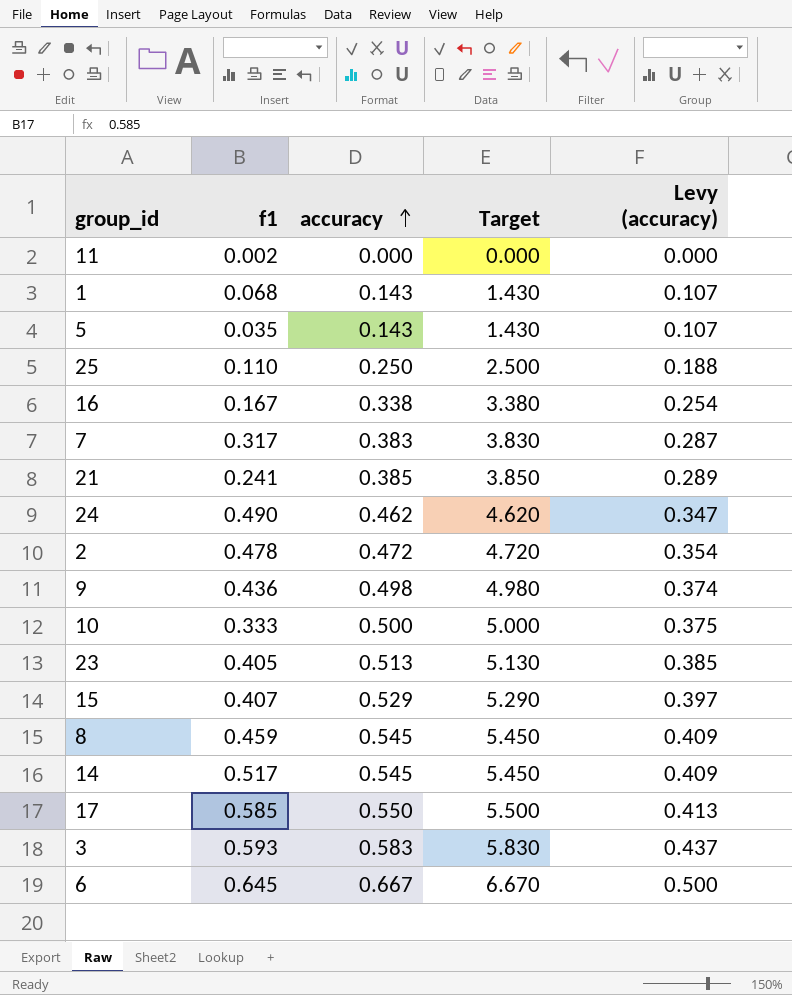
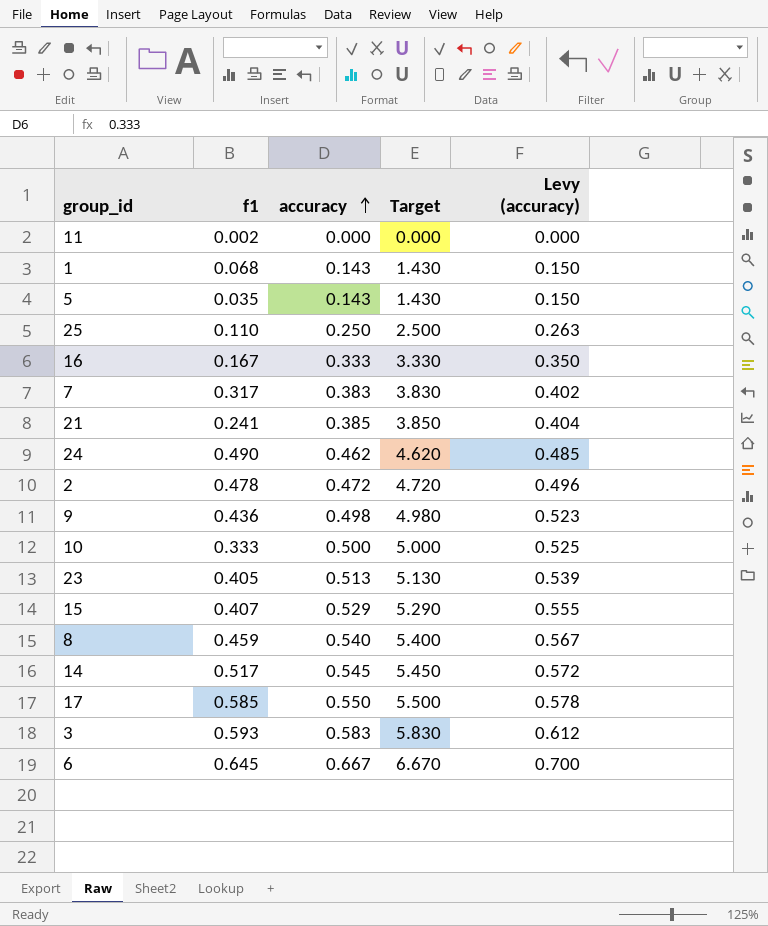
column Levy (accuracy) | formula: [accuracy] * 0.75 -> [accuracy] * 1.05
16 | accuracy: 0.338 -> 0.333
16 | Target: 3.380 -> 3.330
8 | accuracy: 0.545 -> 0.540
8 | Target: 5.450 -> 5.400

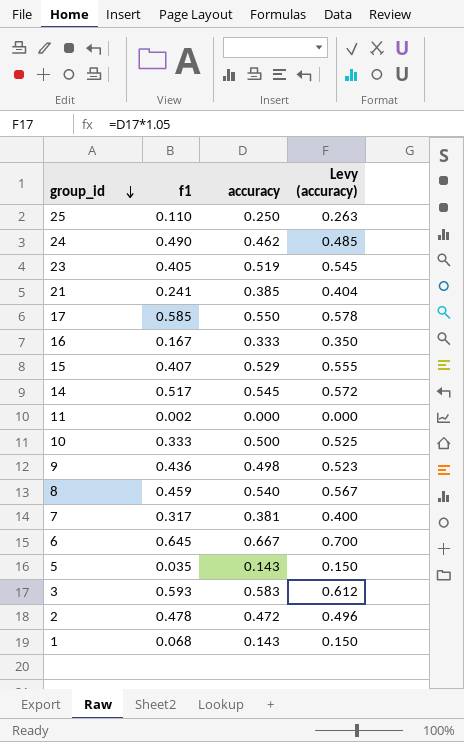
row order: accuracy ascending -> group_id descending
column Target | formula: [accuracy] * 10 -> none
23 | accuracy: 0.513 -> 0.519
23 | Levy (accuracy): 0.539 -> 0.545
7 | accuracy: 0.383 -> 0.381
7 | Levy (accuracy): 0.402 -> 0.400

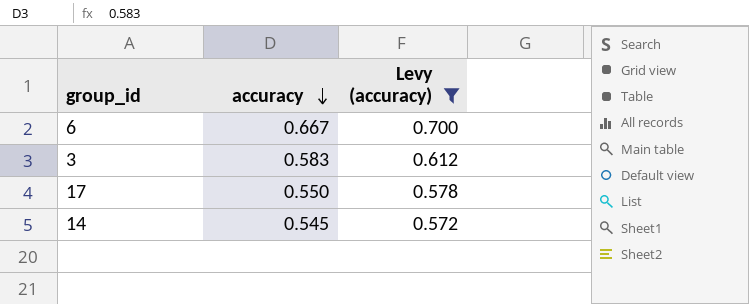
filter: none -> Levy (accuracy) >= 0.572
row order: group_id descending -> accuracy descending
column f1 | position: 2 -> none

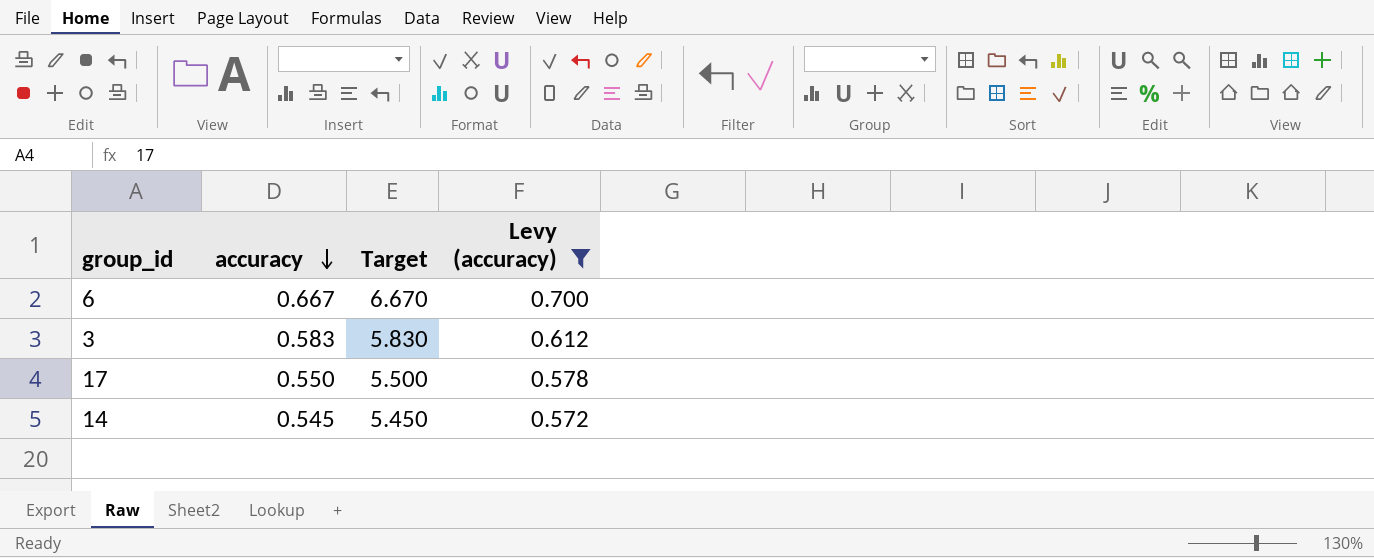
column Target | formula: none -> [accuracy] * 10

